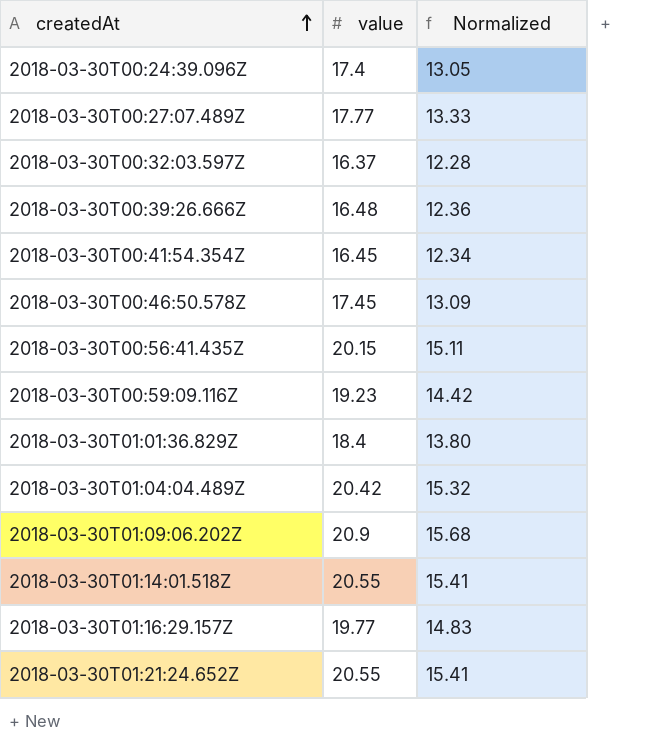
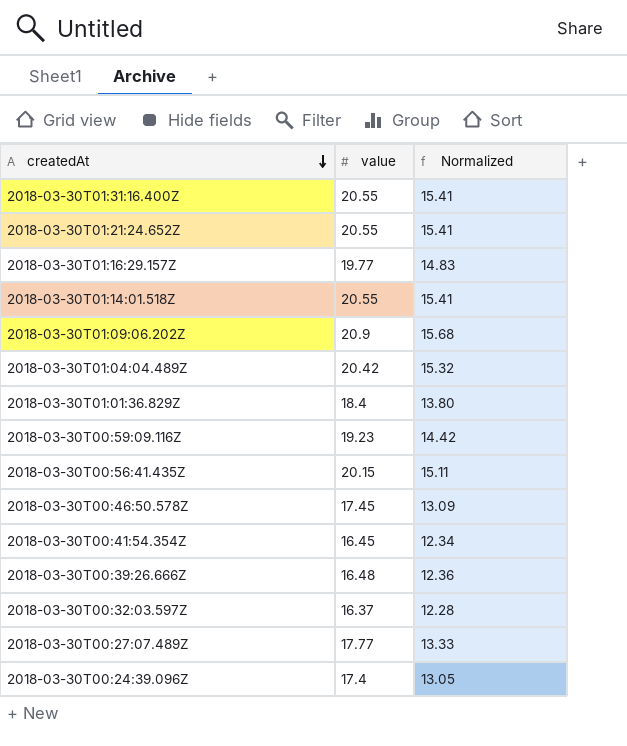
row order: createdAt ascending -> createdAt descending
row 2018-03-30T01:31:16.400Z: none -> 20.55 | 15.41

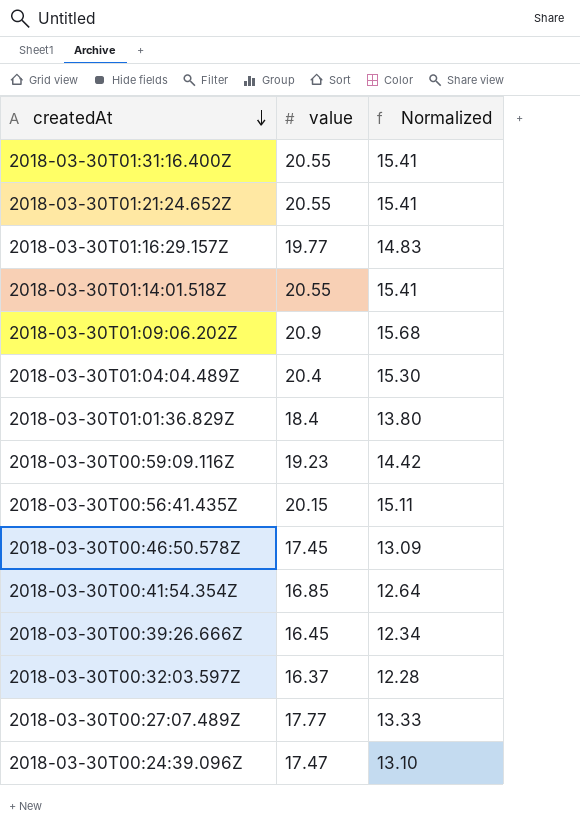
2018-03-30T01:04:04.489Z | value: 20.42 -> 20.4
2018-03-30T01:04:04.489Z | Normalized: 15.32 -> 15.30
2018-03-30T00:41:54.354Z | value: 16.45 -> 16.85
2018-03-30T00:41:54.354Z | Normalized: 12.34 -> 12.64
2018-03-30T00:39:26.666Z | value: 16.48 -> 16.45
2018-03-30T00:39:26.666Z | Normalized: 12.36 -> 12.34
2018-03-30T00:24:39.096Z | value: 17.4 -> 17.47
2018-03-30T00:24:39.096Z | Normalized: 13.05 -> 13.10

